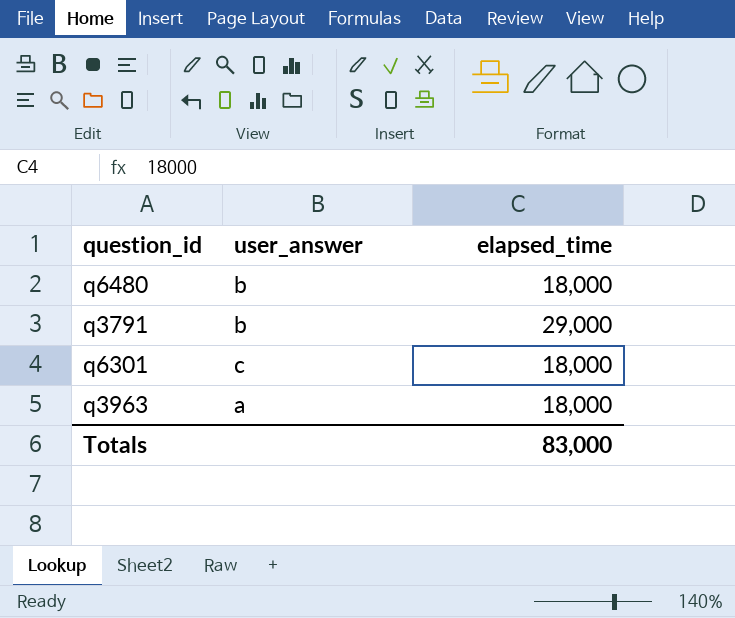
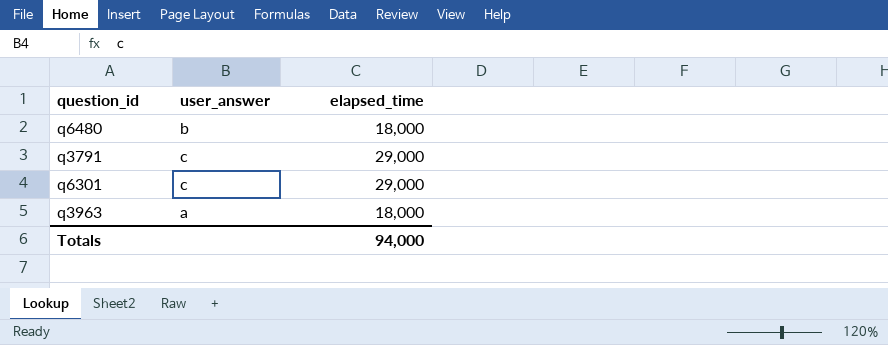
q3791 | user_answer: b -> c
q6301 | elapsed_time: 18,000 -> 29,000
Totals | elapsed_time: 83,000 -> 94,000

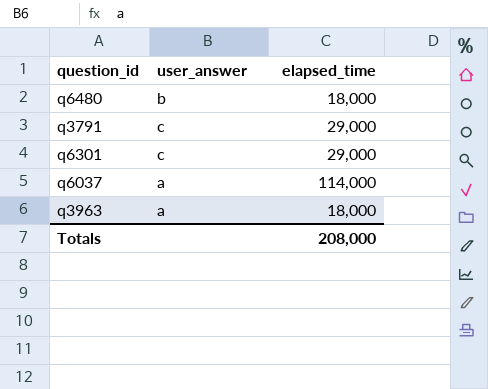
row q6037: none -> a | 114,000
Totals | elapsed_time: 94,000 -> 208,000

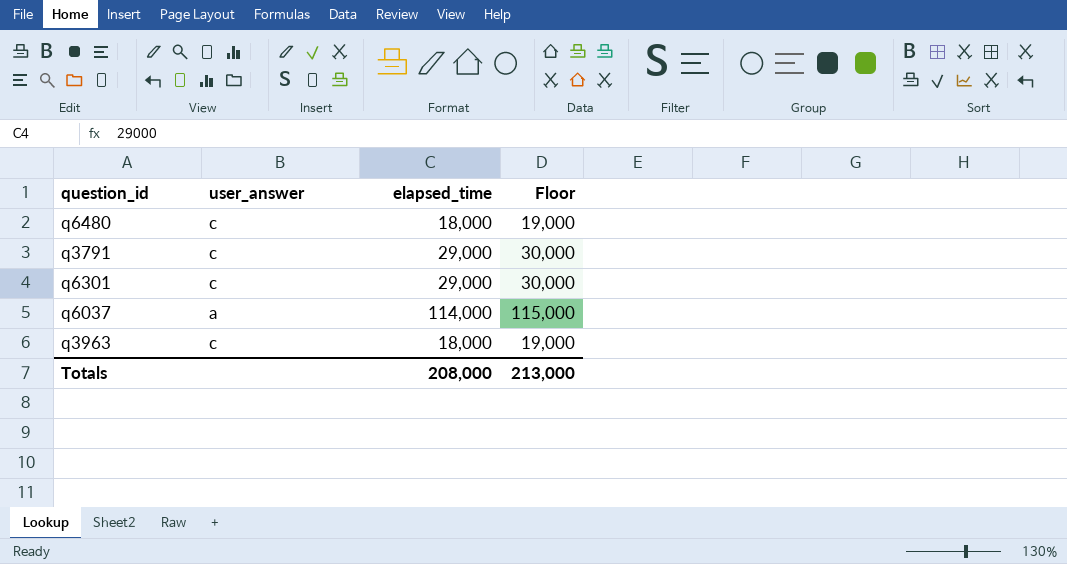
column Floor | formula: none -> [elapsed_time] + 1000
q6480 | user_answer: b -> c
q3963 | user_answer: a -> c

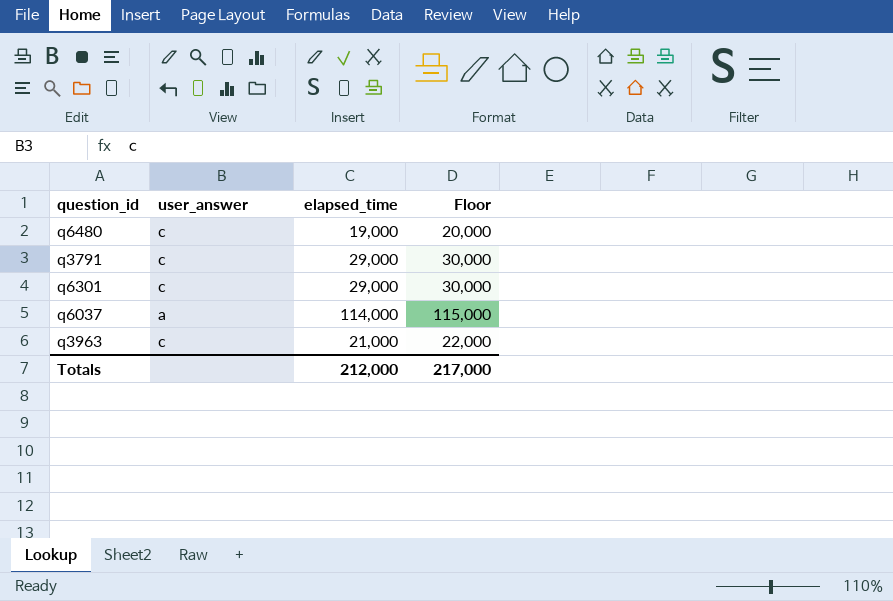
q6480 | elapsed_time: 18,000 -> 19,000
q6480 | Floor: 19,000 -> 20,000
q3963 | elapsed_time: 18,000 -> 21,000
q3963 | Floor: 19,000 -> 22,000
Totals | elapsed_time: 208,000 -> 212,000
Totals | Floor: 213,000 -> 217,000

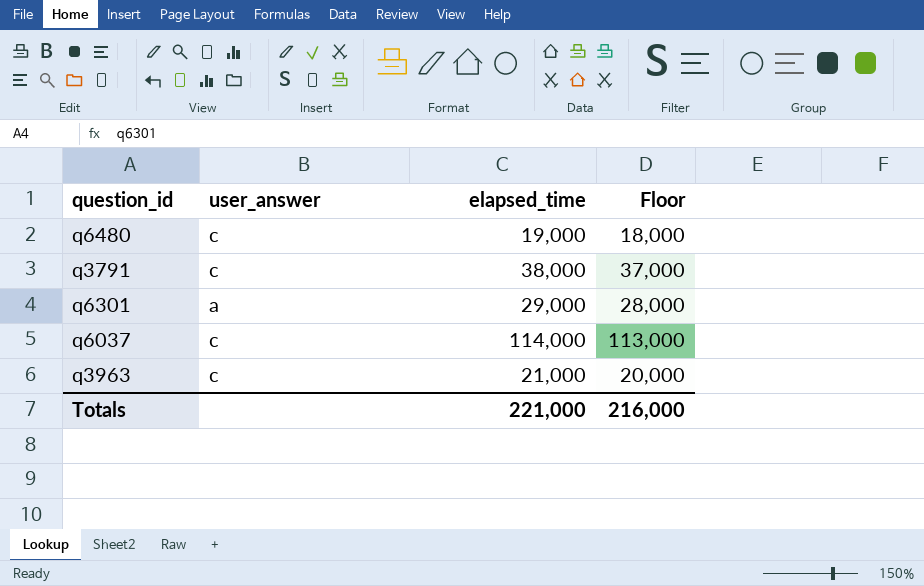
column Floor | formula: [elapsed_time] + 1000 -> [elapsed_time] - 1000
q3791 | elapsed_time: 29,000 -> 38,000
q6301 | user_answer: c -> a
q6037 | user_answer: a -> c
Totals | elapsed_time: 212,000 -> 221,000
Totals | Floor: 217,000 -> 216,000

